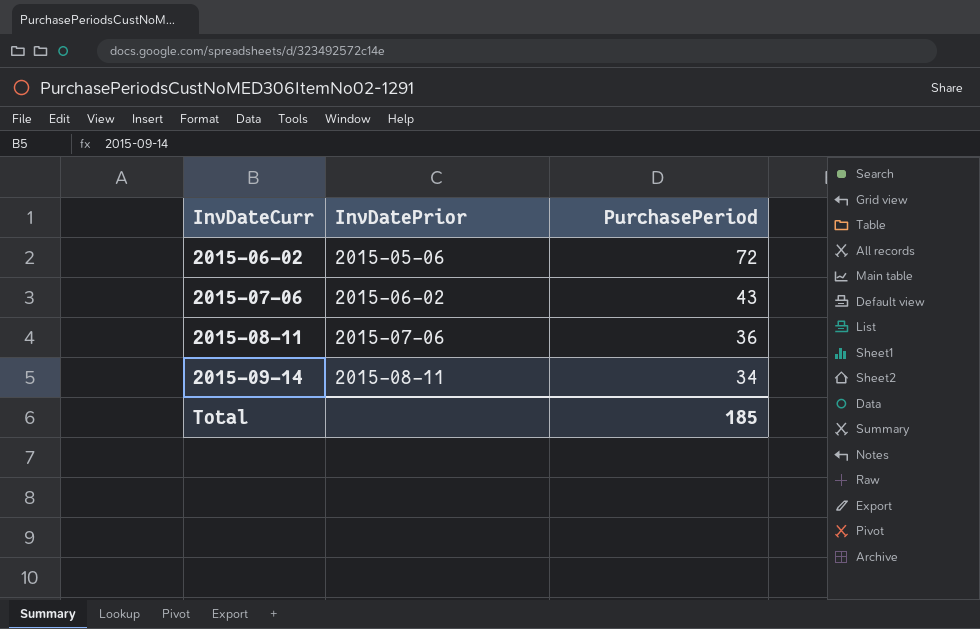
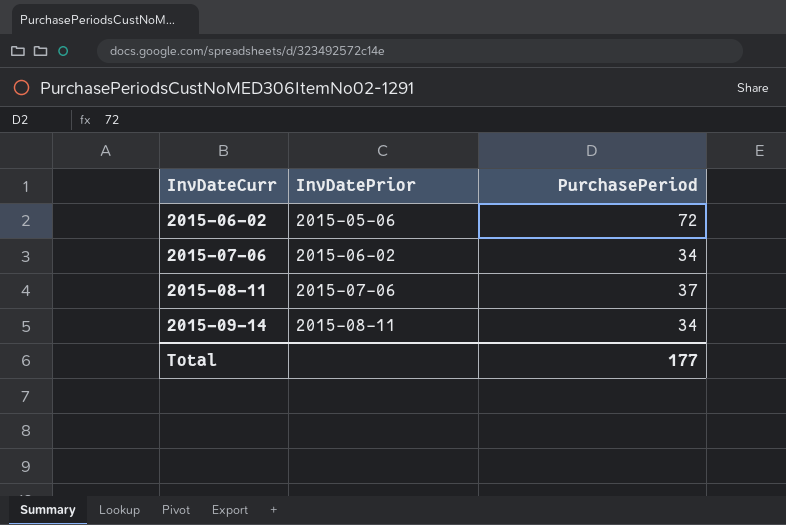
2015-07-06 | PurchasePeriod: 43 -> 34
2015-08-11 | PurchasePeriod: 36 -> 37
Total | PurchasePeriod: 185 -> 177

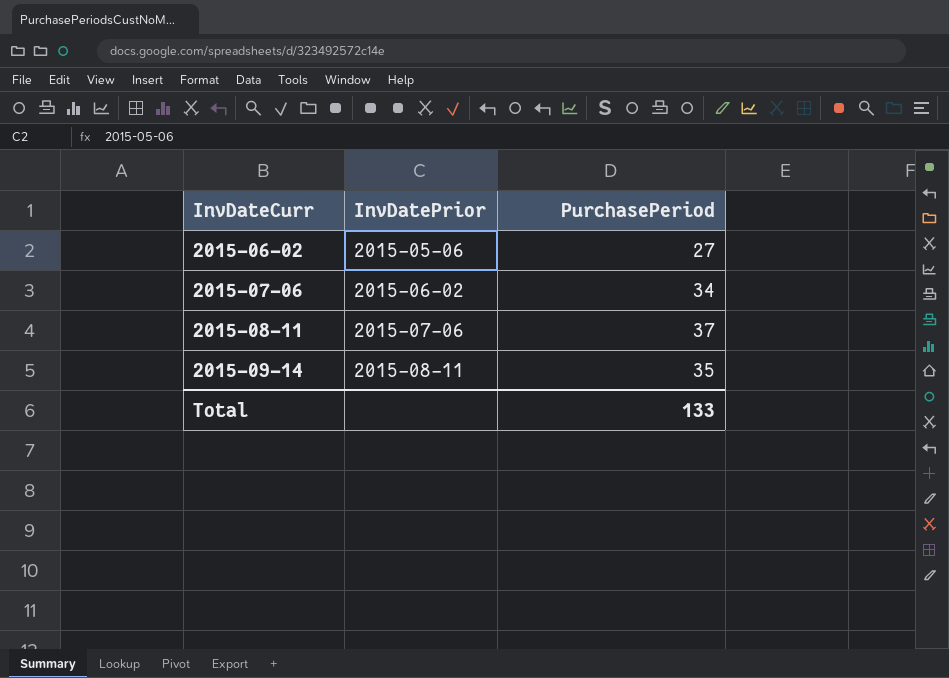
2015-06-02 | PurchasePeriod: 72 -> 27
2015-09-14 | PurchasePeriod: 34 -> 35
Total | PurchasePeriod: 177 -> 133

